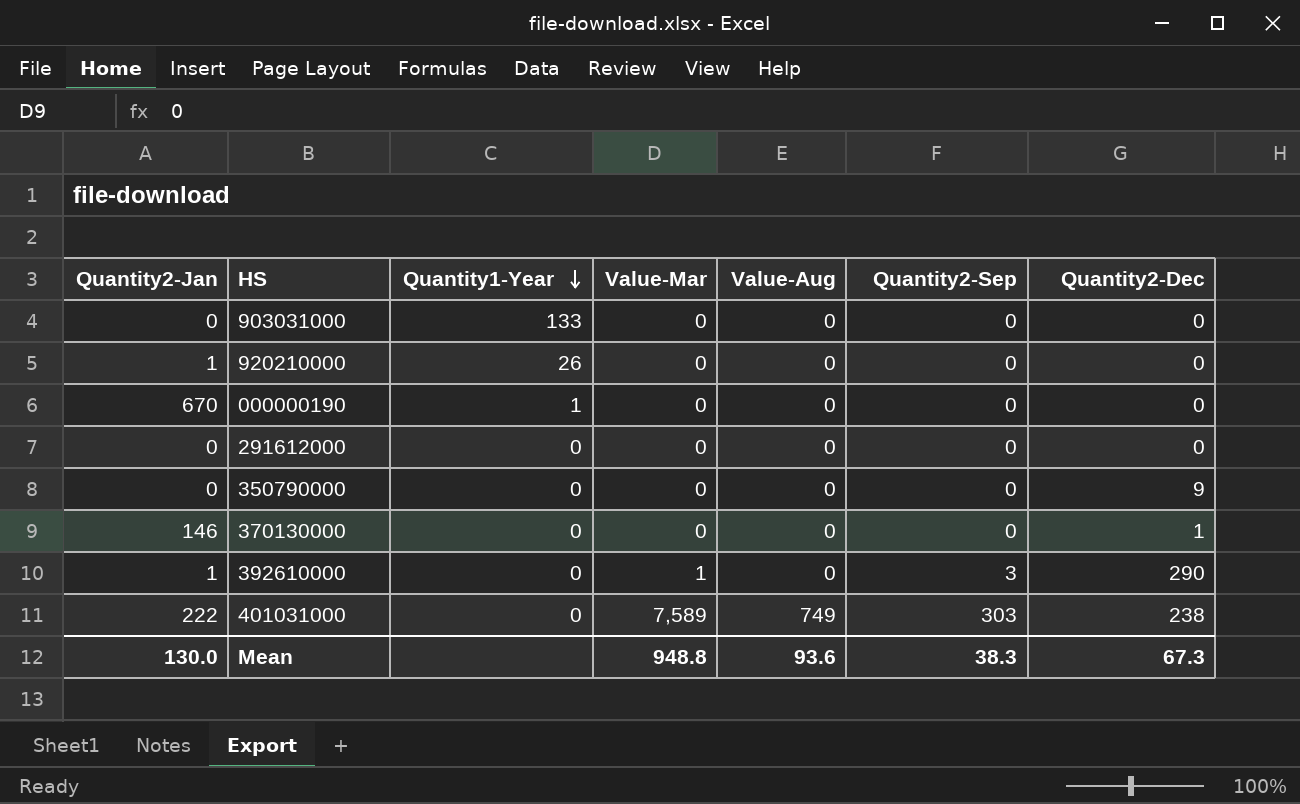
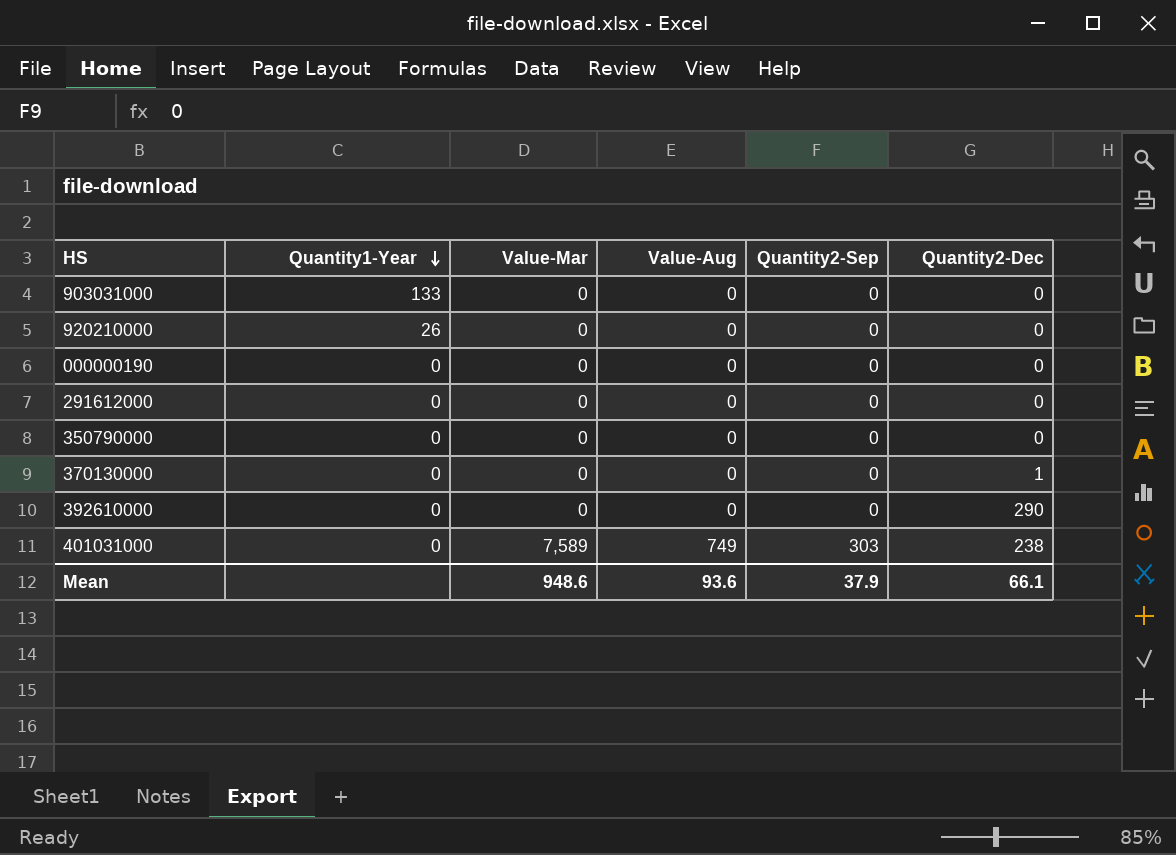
column Quantity2-Jan | position: 1 -> none
000000190 | Quantity1-Year: 1 -> 0
350790000 | Quantity2-Dec: 9 -> 0
392610000 | Value-Mar: 1 -> 0
392610000 | Quantity2-Sep: 3 -> 0
Mean | Value-Mar: 948.8 -> 948.6
Mean | Quantity2-Sep: 38.3 -> 37.9
Mean | Quantity2-Dec: 67.3 -> 66.1

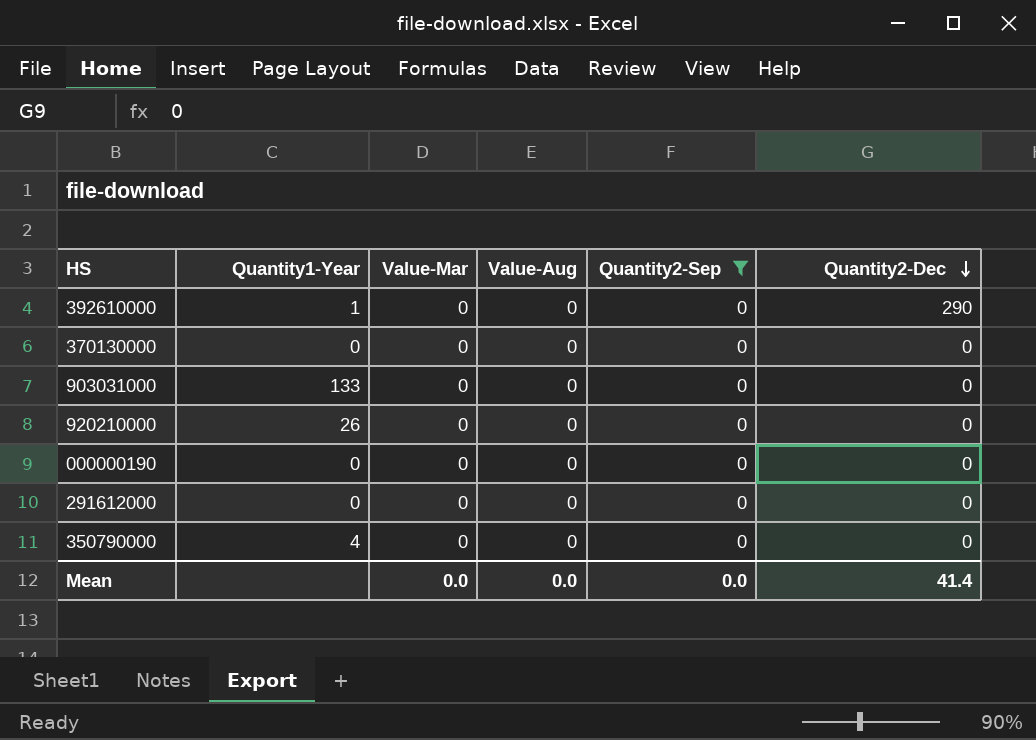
filter: none -> Quantity2-Sep = 0
row order: Quantity1-Year descending -> Quantity2-Dec descending
392610000 | Quantity1-Year: 0 -> 1
370130000 | Quantity2-Dec: 1 -> 0
350790000 | Quantity1-Year: 0 -> 4
Mean | Value-Mar: 948.6 -> 0.0
Mean | Value-Aug: 93.6 -> 0.0
Mean | Quantity2-Sep: 37.9 -> 0.0
Mean | Quantity2-Dec: 66.1 -> 41.4

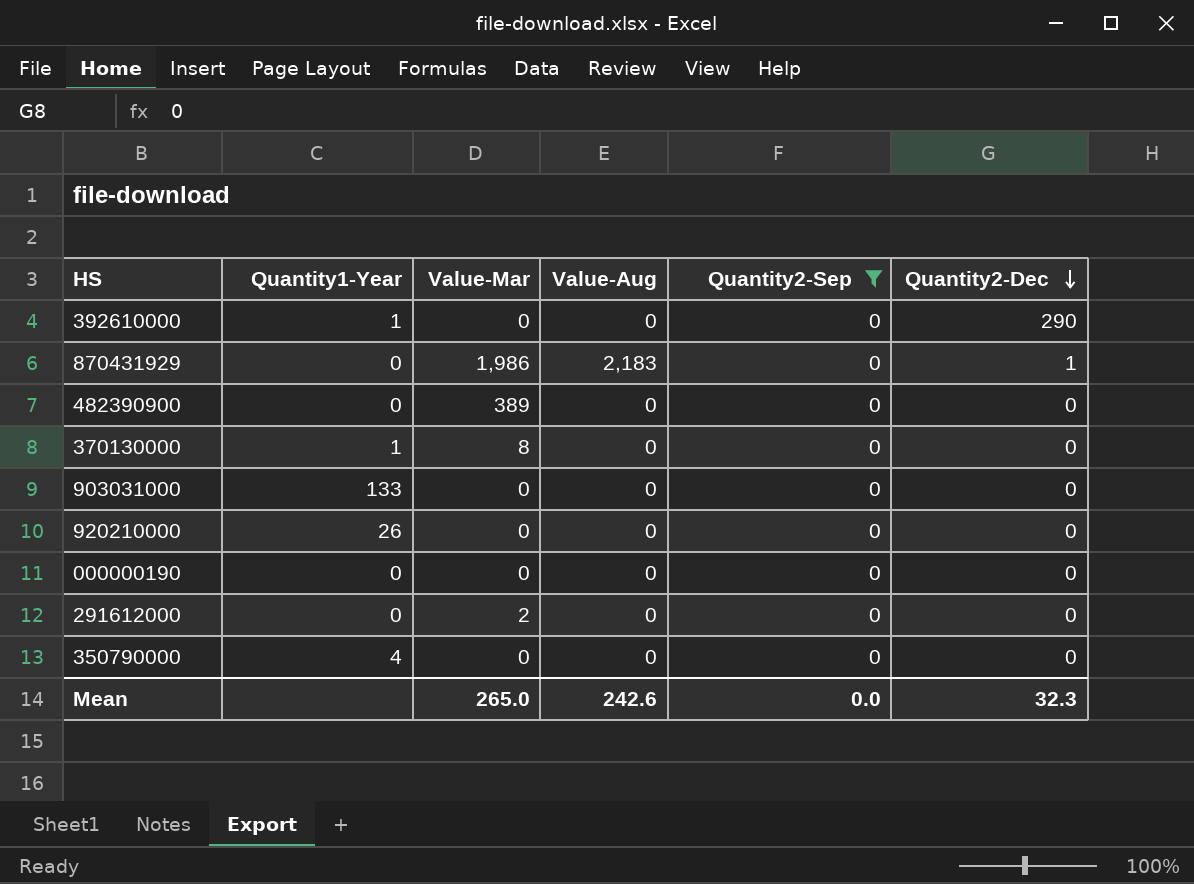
row 870431929: none -> 0 | 1,986 | 2,183 | 0 | 1
row 482390900: none -> 0 | 389 | 0 | 0 | 0
370130000 | Quantity1-Year: 0 -> 1
370130000 | Value-Mar: 0 -> 8
291612000 | Value-Mar: 0 -> 2
Mean | Value-Mar: 0.0 -> 265.0
Mean | Value-Aug: 0.0 -> 242.6
Mean | Quantity2-Dec: 41.4 -> 32.3

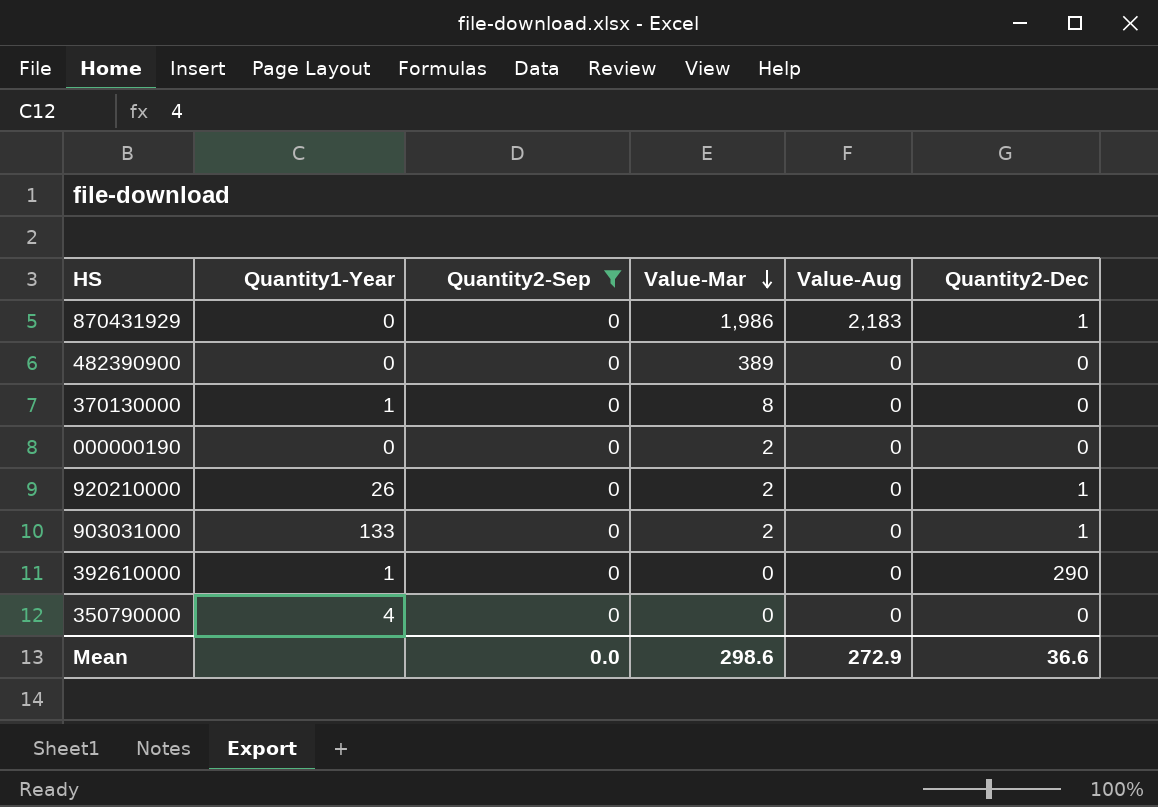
row order: Quantity2-Dec descending -> Value-Mar descending
column Quantity2-Sep | position: 5 -> 3
row 291612000: 0 | 2 | 0 | 0 | 0 -> none
000000190 | Value-Mar: 0 -> 2
920210000 | Value-Mar: 0 -> 2
920210000 | Quantity2-Dec: 0 -> 1
903031000 | Value-Mar: 0 -> 2
903031000 | Quantity2-Dec: 0 -> 1
Mean | Value-Mar: 265.0 -> 298.6
Mean | Value-Aug: 242.6 -> 272.9
Mean | Quantity2-Dec: 32.3 -> 36.6

